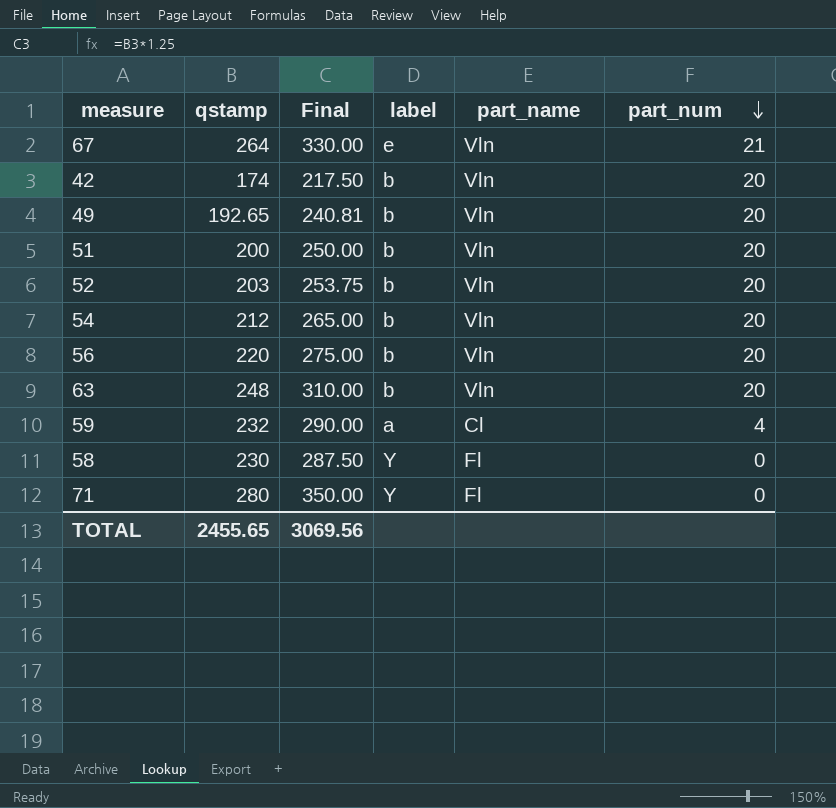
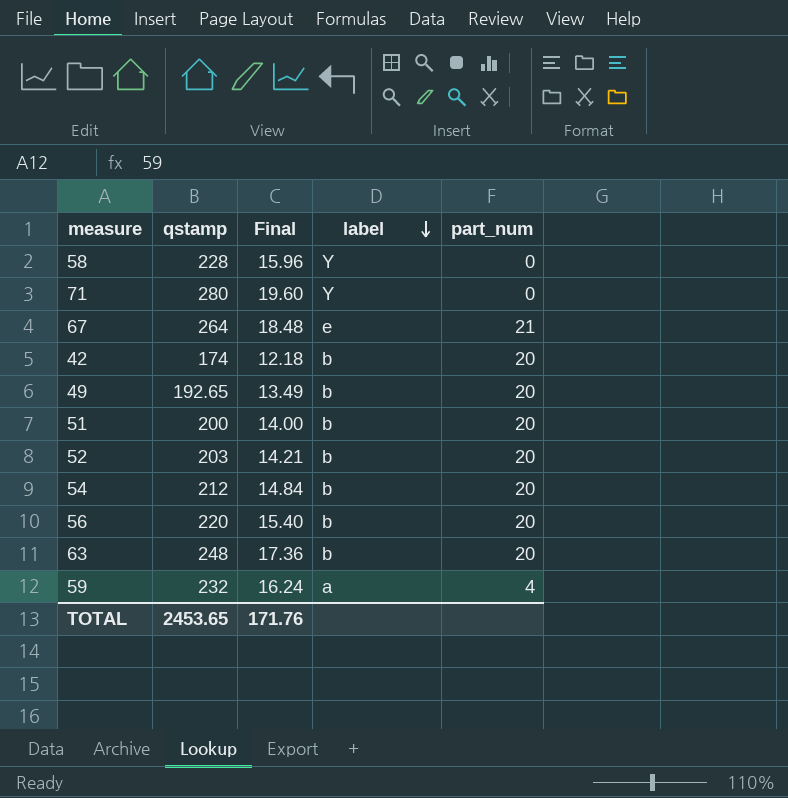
row order: part_num descending -> label descending
column part_name | position: 5 -> none
column Final | formula: [qstamp] * 1.25 -> [qstamp] * 0.07
58 | qstamp: 230 -> 228
TOTAL | qstamp: 2455.65 -> 2453.65
TOTAL | Final: 3069.56 -> 171.76

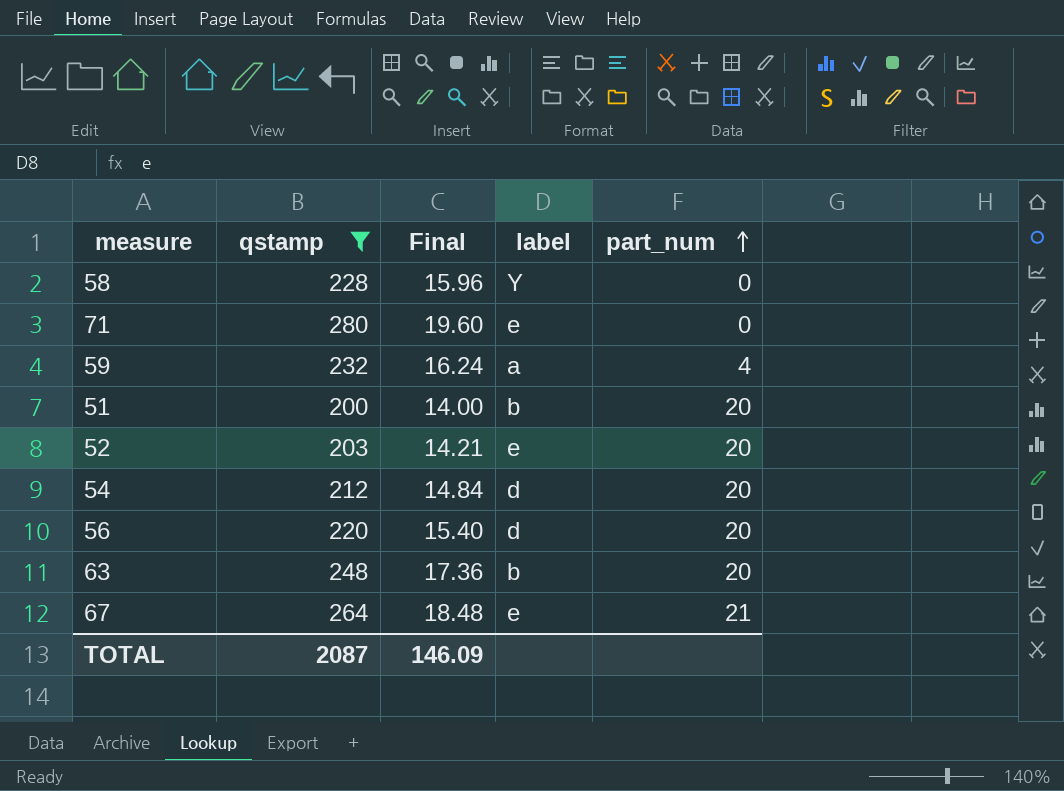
filter: none -> qstamp >= 200
row order: label descending -> part_num ascending
71 | label: Y -> e
52 | label: b -> e
54 | label: b -> d
56 | label: b -> d
TOTAL | qstamp: 2453.65 -> 2087
TOTAL | Final: 171.76 -> 146.09

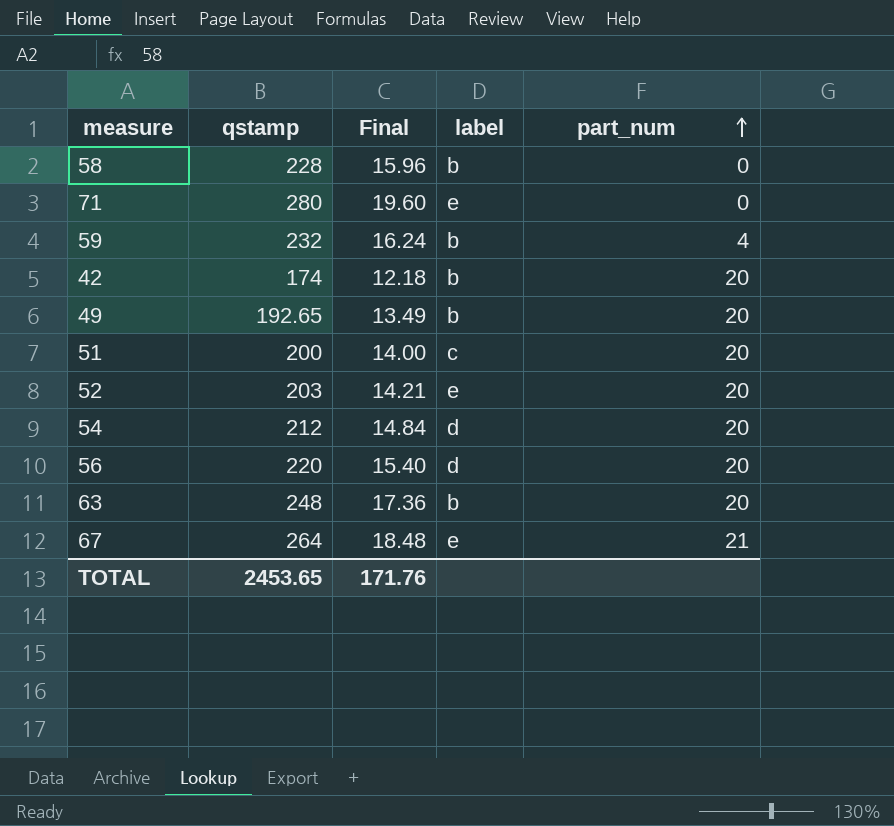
filter: qstamp >= 200 -> none
58 | label: Y -> b
59 | label: a -> b
51 | label: b -> c
TOTAL | qstamp: 2087 -> 2453.65
TOTAL | Final: 146.09 -> 171.76

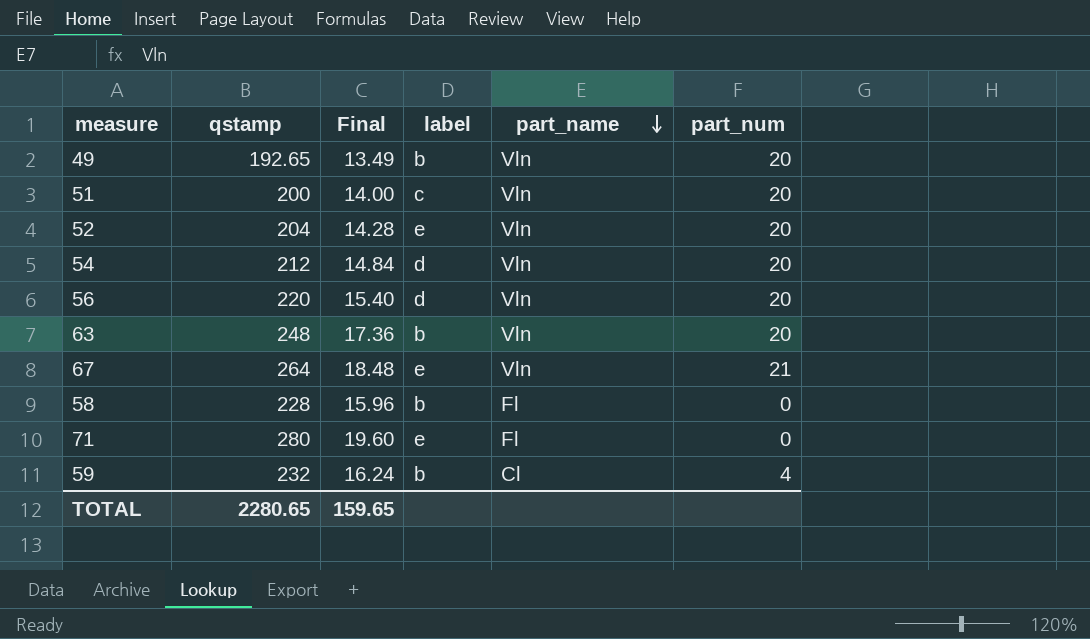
row order: part_num ascending -> part_name descending
column part_name | position: none -> 5
row 42: 174 | 12.18 | b | 20 -> none
52 | qstamp: 203 -> 204
52 | Final: 14.21 -> 14.28
TOTAL | qstamp: 2453.65 -> 2280.65
TOTAL | Final: 171.76 -> 159.65

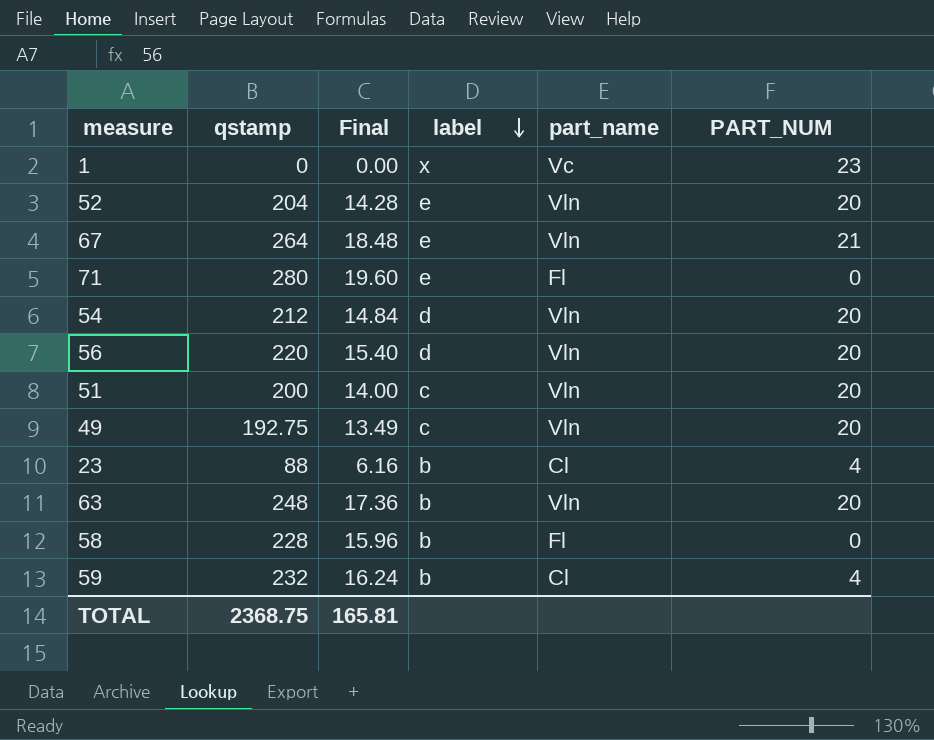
row order: part_name descending -> label descending
column name: part_num -> PART_NUM
row 1: none -> 0 | 0.00 | x | Vc | 23
49 | qstamp: 192.65 -> 192.75
49 | label: b -> c
row 23: none -> 88 | 6.16 | b | Cl | 4
TOTAL | qstamp: 2280.65 -> 2368.75
TOTAL | Final: 159.65 -> 165.81

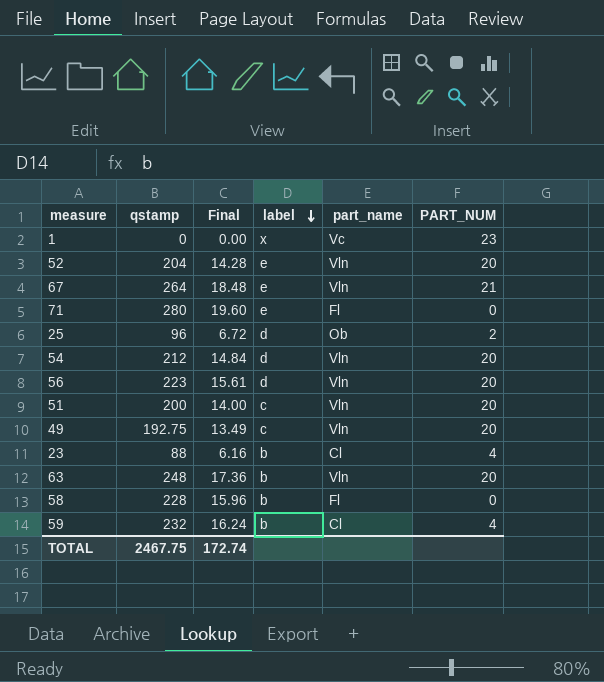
row 25: none -> 96 | 6.72 | d | Ob | 2
56 | qstamp: 220 -> 223
56 | Final: 15.40 -> 15.61
TOTAL | qstamp: 2368.75 -> 2467.75
TOTAL | Final: 165.81 -> 172.74

